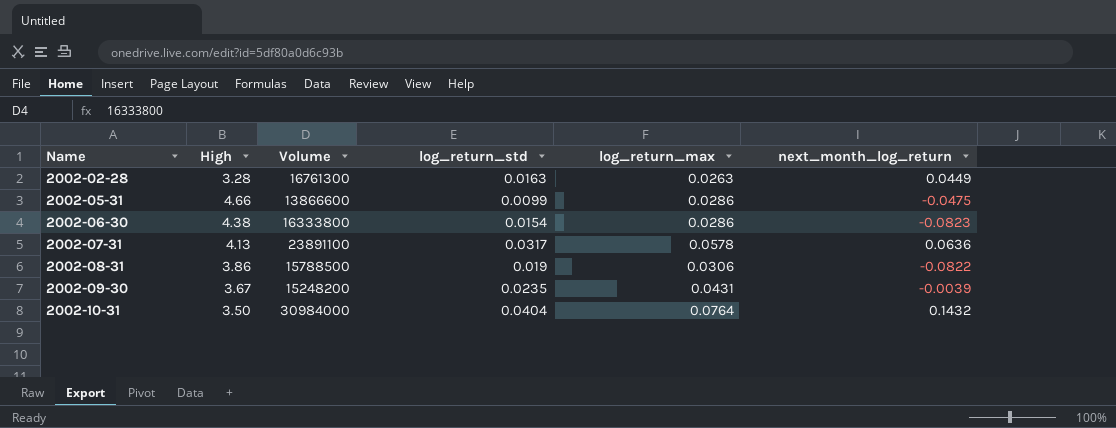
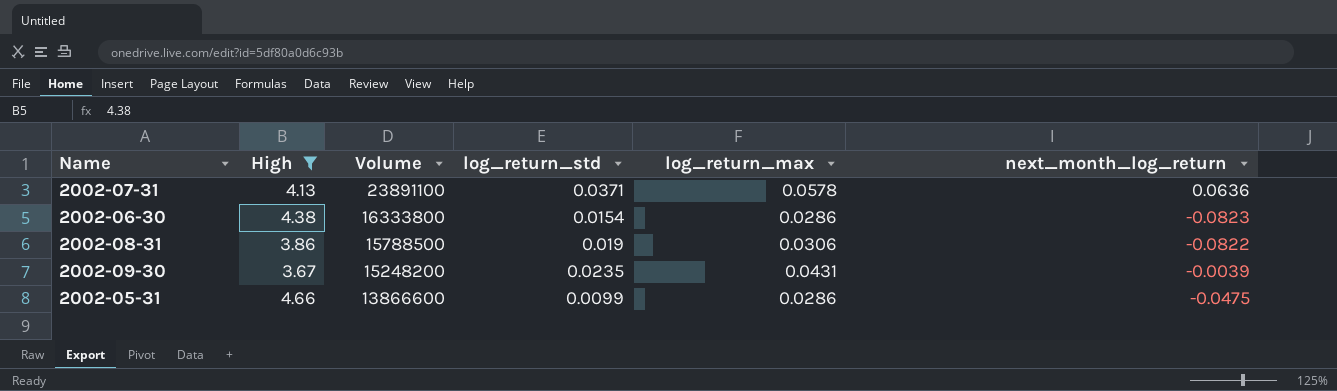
filter: none -> High >= 3.67
row order: Name ascending -> Volume descending
2002-07-31 | log_return_std: 0.0317 -> 0.0371

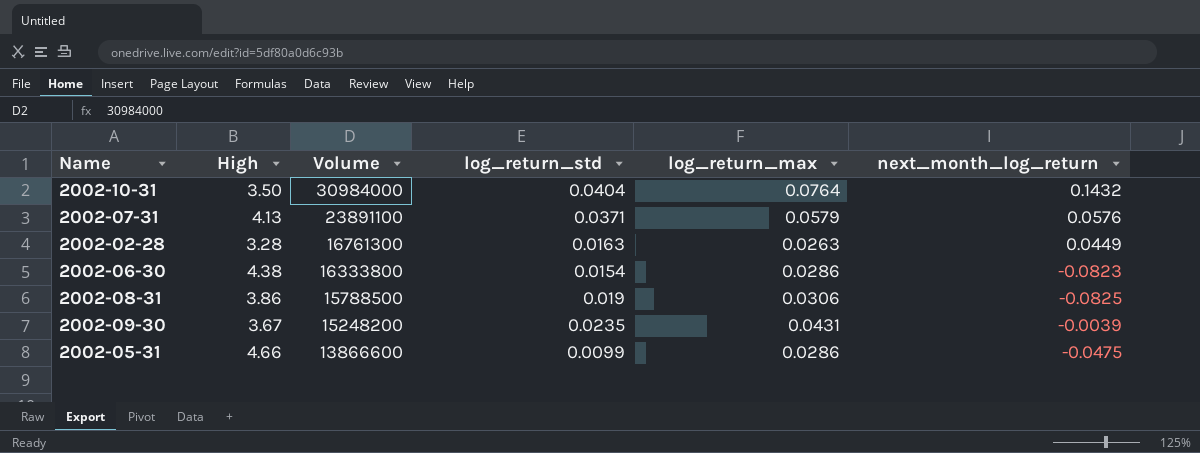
filter: High >= 3.67 -> none
2002-07-31 | log_return_max: 0.0578 -> 0.0579
2002-07-31 | next_month_log_return: 0.0636 -> 0.0576
2002-08-31 | next_month_log_return: -0.0822 -> -0.0825

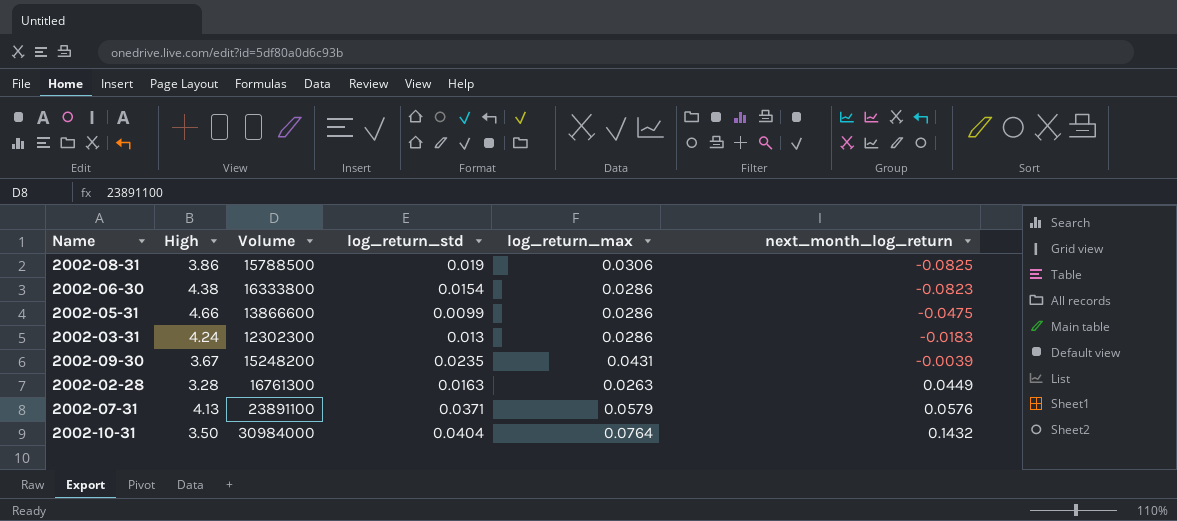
row order: Volume descending -> next_month_log_return ascending
row 2002-03-31: none -> 4.24 | 12302300 | 0.013 | 0.0286 | -0.0183

